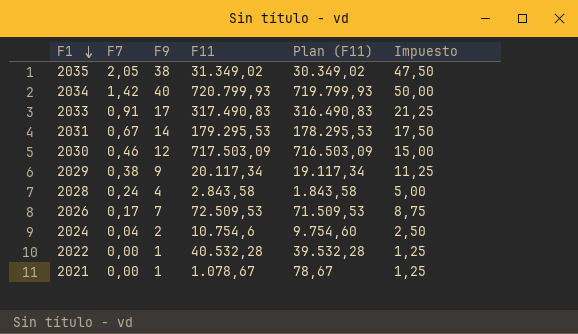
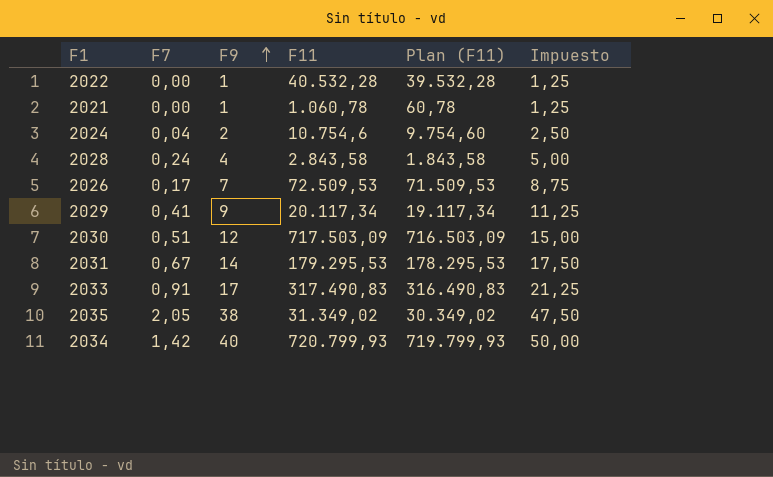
row order: F1 descending -> F9 ascending
2021 | F11: 1.078,67 -> 1.060,78
2021 | Plan (F11): 78,67 -> 60,78
2029 | F7: 0,38 -> 0,41
2030 | F7: 0,46 -> 0,51

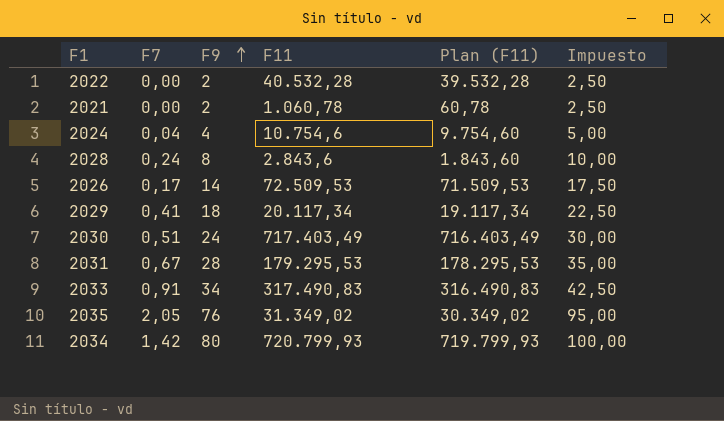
2022 | F9: 1 -> 2
2022 | Impuesto: 1,25 -> 2,50
2021 | F9: 1 -> 2
2021 | Impuesto: 1,25 -> 2,50
2024 | F9: 2 -> 4
2024 | Impuesto: 2,50 -> 5,00
2028 | F9: 4 -> 8
2028 | F11: 2.843,58 -> 2.843,6
2028 | Plan (F11): 1.843,58 -> 1.843,60
2028 | Impuesto: 5,00 -> 10,00
2026 | F9: 7 -> 14
2026 | Impuesto: 8,75 -> 17,50
2029 | F9: 9 -> 18
2029 | Impuesto: 11,25 -> 22,50
2030 | F9: 12 -> 24
2030 | F11: 717.503,09 -> 717.403,49
2030 | Plan (F11): 716.503,09 -> 716.403,49
2030 | Impuesto: 15,00 -> 30,00
2031 | F9: 14 -> 28
2031 | Impuesto: 17,50 -> 35,00
2033 | F9: 17 -> 34
2033 | Impuesto: 21,25 -> 42,50
2035 | F9: 38 -> 76
2035 | Impuesto: 47,50 -> 95,00
2034 | F9: 40 -> 80
2034 | Impuesto: 50,00 -> 100,00

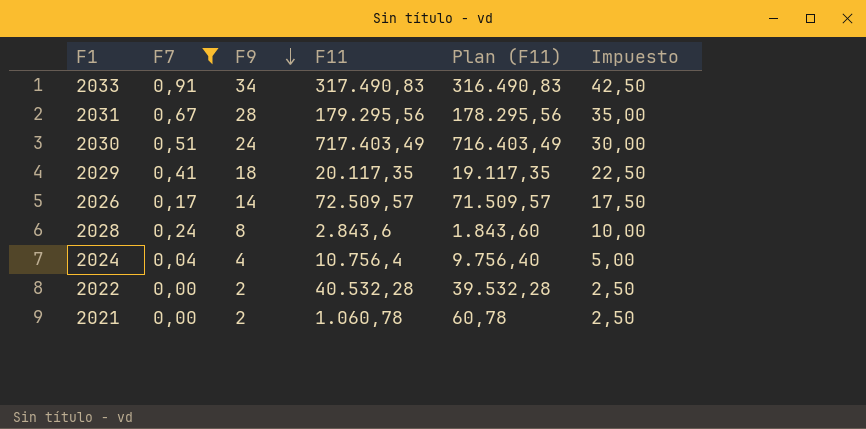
filter: none -> F7 <= 0,91
row order: F9 ascending -> F9 descending
2031 | F11: 179.295,53 -> 179.295,56
2031 | Plan (F11): 178.295,53 -> 178.295,56
2029 | F11: 20.117,34 -> 20.117,35
2029 | Plan (F11): 19.117,34 -> 19.117,35
2026 | F11: 72.509,53 -> 72.509,57
2026 | Plan (F11): 71.509,53 -> 71.509,57
2024 | F11: 10.754,6 -> 10.756,4
2024 | Plan (F11): 9.754,60 -> 9.756,40

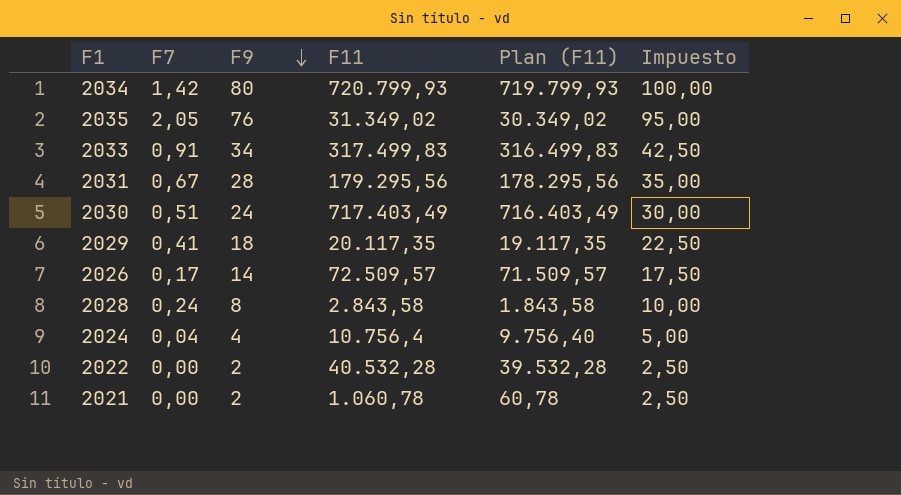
filter: F7 <= 0,91 -> none
2033 | F11: 317.490,83 -> 317.499,83
2033 | Plan (F11): 316.490,83 -> 316.499,83
2028 | F11: 2.843,6 -> 2.843,58
2028 | Plan (F11): 1.843,60 -> 1.843,58

